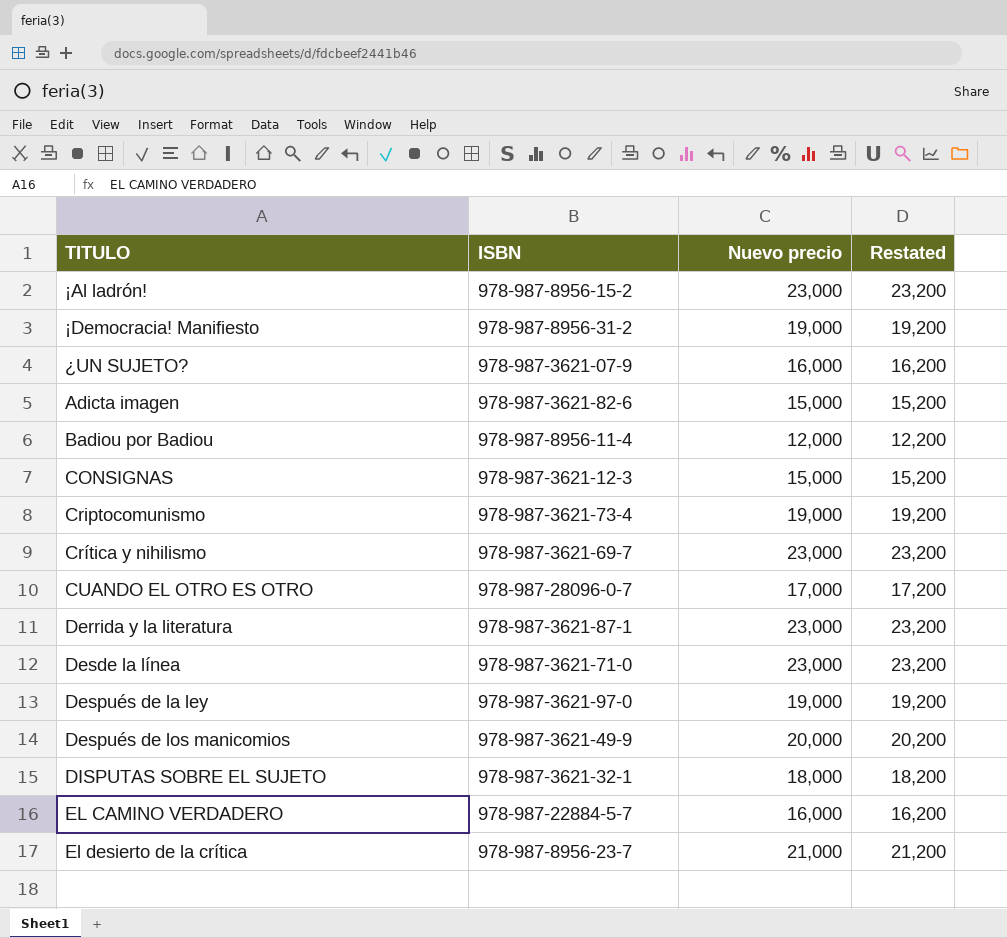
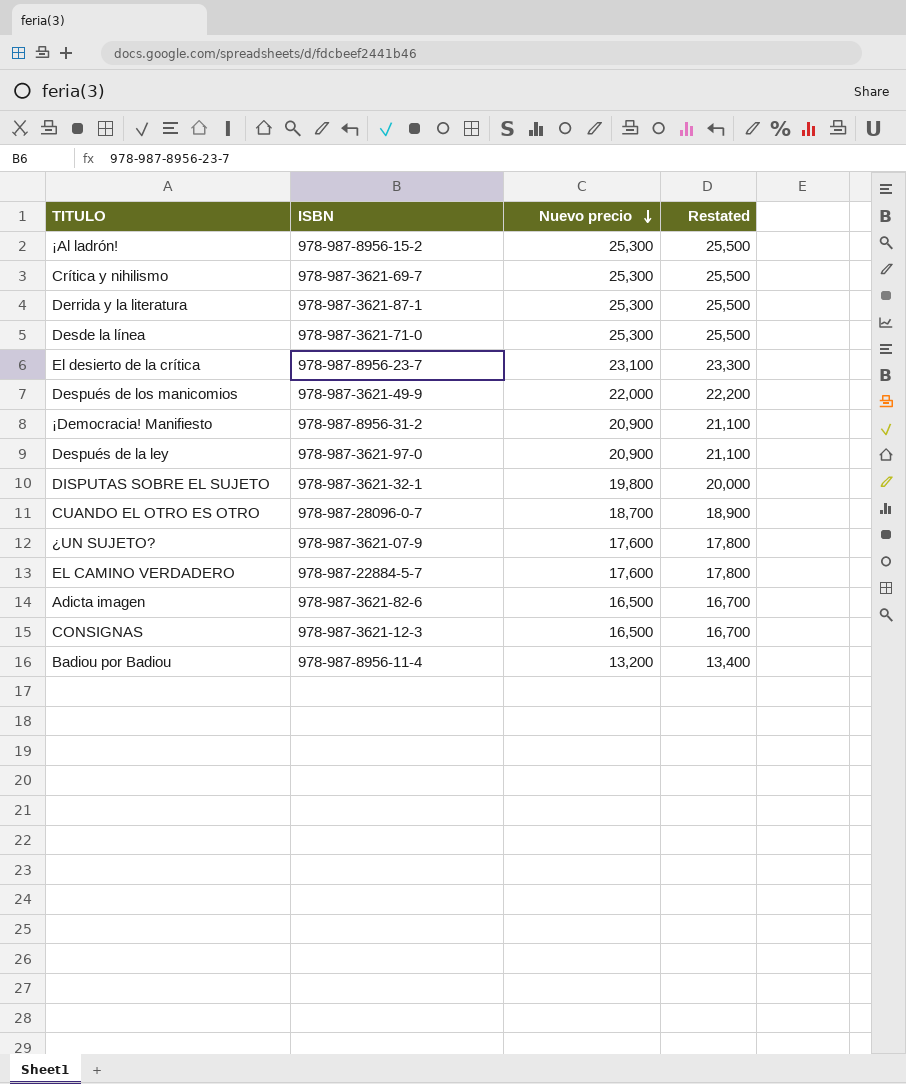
row order: none -> Nuevo precio descending
row Criptocomunismo: 978-987-3621-73-4 | 19,000 | 19,200 -> none
¡Al ladrón! | Nuevo precio: 23,000 -> 25,300
¡Al ladrón! | Restated: 23,200 -> 25,500
Crítica y nihilismo | Nuevo precio: 23,000 -> 25,300
Crítica y nihilismo | Restated: 23,200 -> 25,500
Derrida y la literatura | Nuevo precio: 23,000 -> 25,300
Derrida y la literatura | Restated: 23,200 -> 25,500
Desde la línea | Nuevo precio: 23,000 -> 25,300
Desde la línea | Restated: 23,200 -> 25,500
El desierto de la crítica | Nuevo precio: 21,000 -> 23,100
El desierto de la crítica | Restated: 21,200 -> 23,300
Después de los manicomios | Nuevo precio: 20,000 -> 22,000
Después de los manicomios | Restated: 20,200 -> 22,200
¡Democracia! Manifiesto | Nuevo precio: 19,000 -> 20,900
¡Democracia! Manifiesto | Restated: 19,200 -> 21,100
Después de la ley | Nuevo precio: 19,000 -> 20,900
Después de la ley | Restated: 19,200 -> 21,100
DISPUTAS SOBRE EL SUJETO | Nuevo precio: 18,000 -> 19,800
DISPUTAS SOBRE EL SUJETO | Restated: 18,200 -> 20,000
CUANDO EL OTRO ES OTRO | Nuevo precio: 17,000 -> 18,700
CUANDO EL OTRO ES OTRO | Restated: 17,200 -> 18,900
¿UN SUJETO? | Nuevo precio: 16,000 -> 17,600
¿UN SUJETO? | Restated: 16,200 -> 17,800
EL CAMINO VERDADERO | Nuevo precio: 16,000 -> 17,600
EL CAMINO VERDADERO | Restated: 16,200 -> 17,800
Adicta imagen | Nuevo precio: 15,000 -> 16,500
Adicta imagen | Restated: 15,200 -> 16,700
CONSIGNAS | Nuevo precio: 15,000 -> 16,500
CONSIGNAS | Restated: 15,200 -> 16,700
Badiou por Badiou | Nuevo precio: 12,000 -> 13,200
Badiou por Badiou | Restated: 12,200 -> 13,400

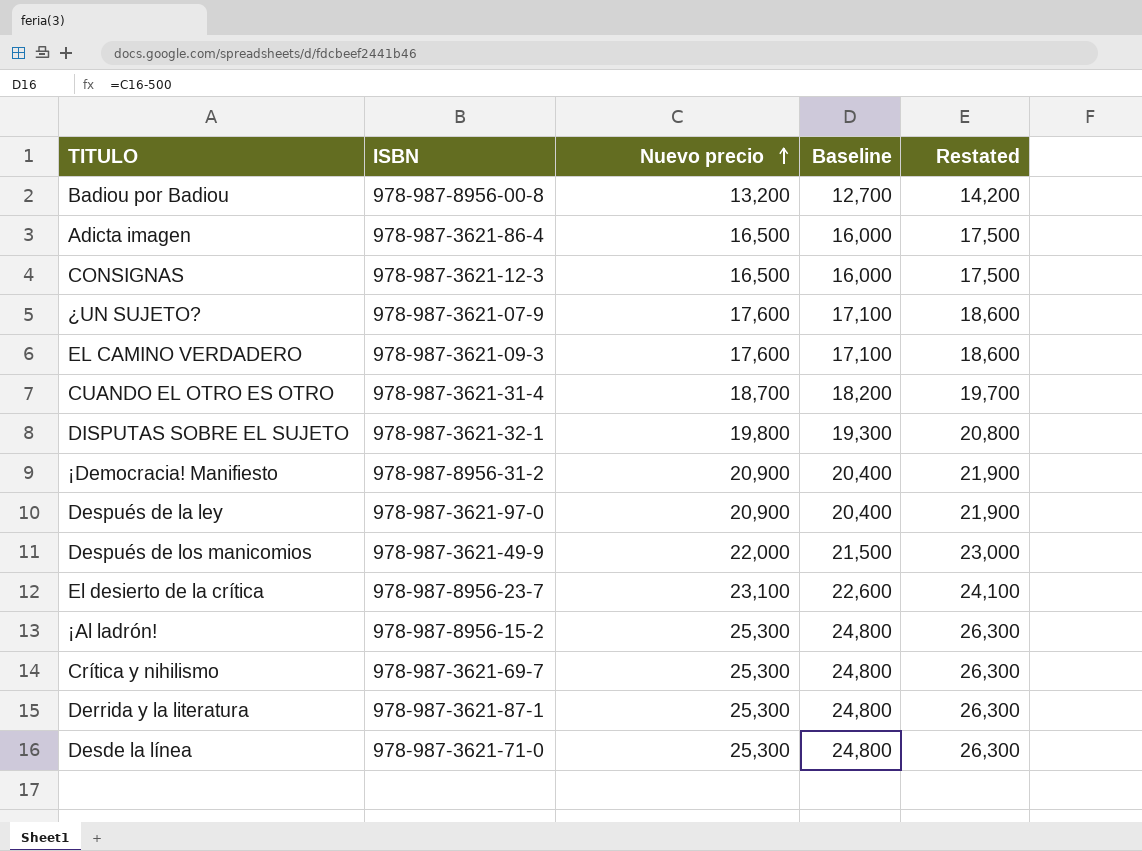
row order: Nuevo precio descending -> Nuevo precio ascending
column Baseline | formula: none -> [Nuevo precio] - 500
column Restated | formula: [Nuevo precio] + 200 -> [Nuevo precio] + 1000
Badiou por Badiou | ISBN: 978-987-8956-11-4 -> 978-987-8956-00-8
Adicta imagen | ISBN: 978-987-3621-82-6 -> 978-987-3621-86-4
EL CAMINO VERDADERO | ISBN: 978-987-22884-5-7 -> 978-987-3621-09-3
CUANDO EL OTRO ES OTRO | ISBN: 978-987-28096-0-7 -> 978-987-3621-31-4

